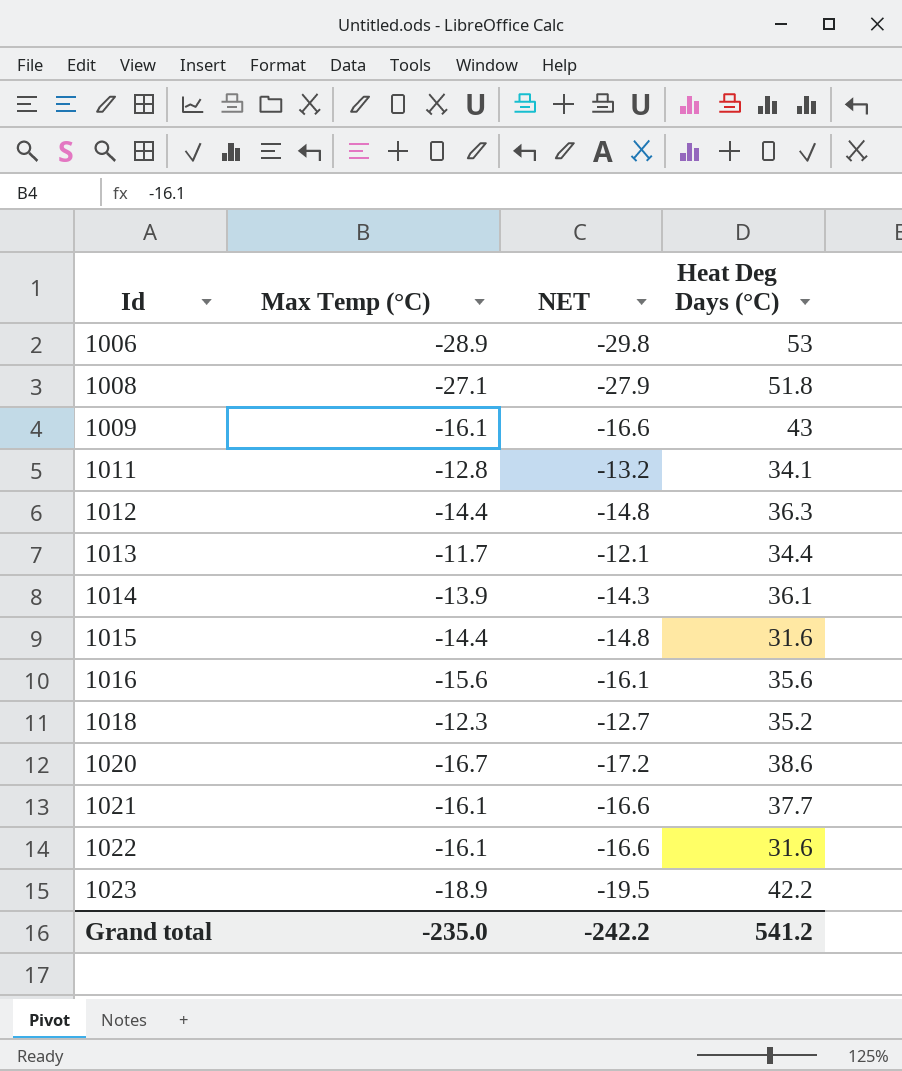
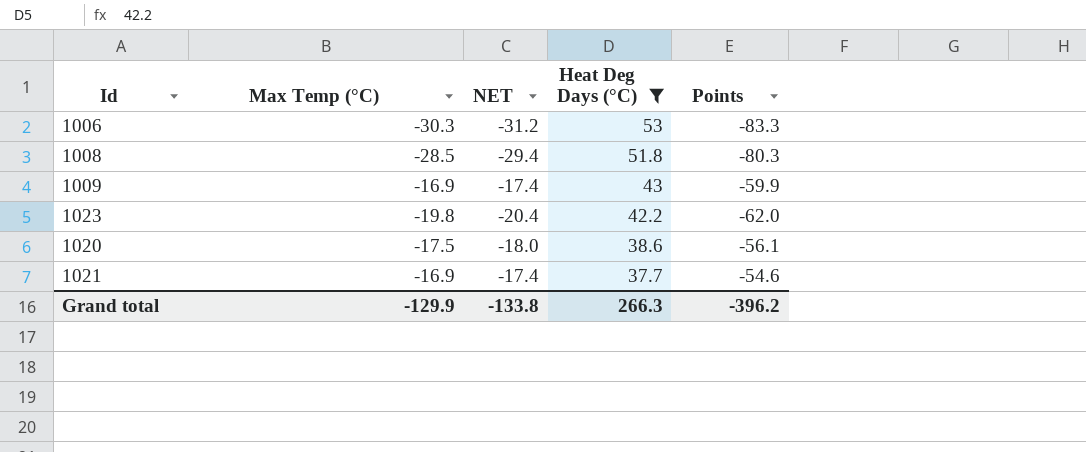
filter: none -> Heat Deg Days (°C) >= 37.7
row order: Id ascending -> Heat Deg Days (°C) descending
column Points | formula: none -> [Max Temp (°C)] - [Heat Deg Days (°C)]
1006 | Max Temp (°C): -28.9 -> -30.3
1006 | NET: -29.8 -> -31.2
1008 | Max Temp (°C): -27.1 -> -28.5
1008 | NET: -27.9 -> -29.4
1009 | Max Temp (°C): -16.1 -> -16.9
1009 | NET: -16.6 -> -17.4
1023 | Max Temp (°C): -18.9 -> -19.8
1023 | NET: -19.5 -> -20.4
1020 | Max Temp (°C): -16.7 -> -17.5
1020 | NET: -17.2 -> -18.0
1021 | Max Temp (°C): -16.1 -> -16.9
1021 | NET: -16.6 -> -17.4
Grand total | Max Temp (°C): -235.0 -> -129.9
Grand total | NET: -242.2 -> -133.8
Grand total | Heat Deg Days (°C): 541.2 -> 266.3

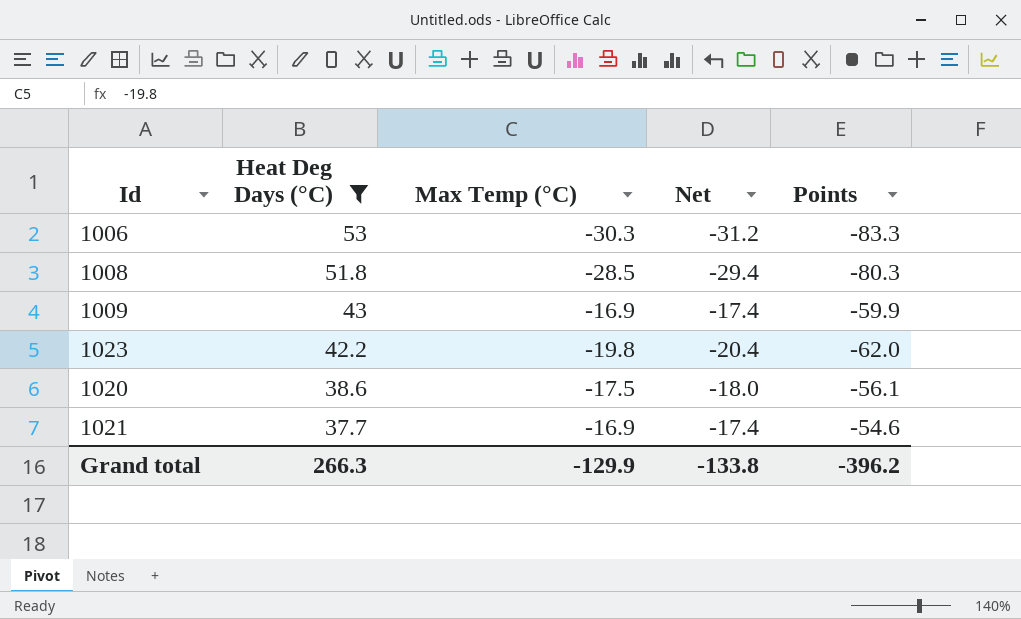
column Heat Deg Days (°C) | position: 4 -> 2
column name: NET -> Net

